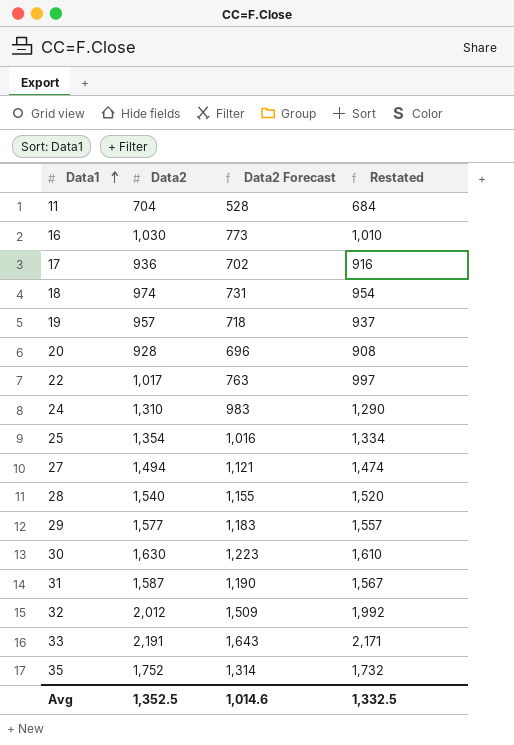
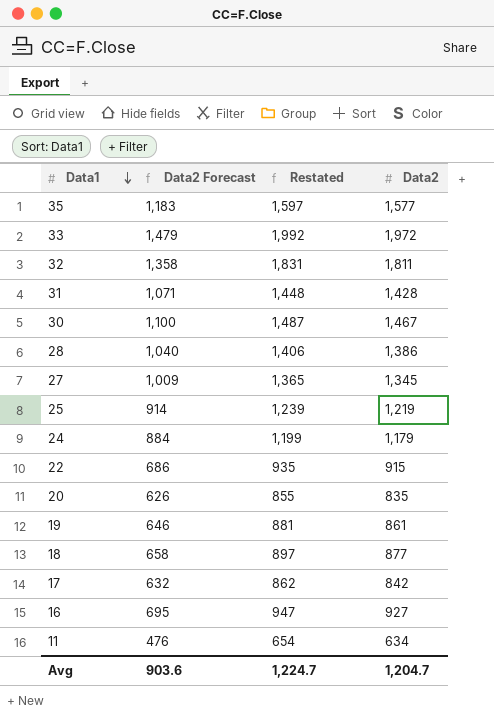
row order: Data1 ascending -> Data1 descending
column Restated | formula: [Data2] - 20 -> [Data2] + 20
column Data2 | position: 2 -> 4
row 29: 1,577 | 1,183 | 1,557 -> none
35 | Data2 Forecast: 1,314 -> 1,183
35 | Data2: 1,752 -> 1,577
33 | Data2 Forecast: 1,643 -> 1,479
33 | Data2: 2,191 -> 1,972
32 | Data2 Forecast: 1,509 -> 1,358
32 | Data2: 2,012 -> 1,811
31 | Data2 Forecast: 1,190 -> 1,071
31 | Data2: 1,587 -> 1,428
30 | Data2 Forecast: 1,223 -> 1,100
30 | Data2: 1,630 -> 1,467
28 | Data2 Forecast: 1,155 -> 1,040
28 | Data2: 1,540 -> 1,386
27 | Data2 Forecast: 1,121 -> 1,009
27 | Data2: 1,494 -> 1,345
25 | Data2 Forecast: 1,016 -> 914
25 | Data2: 1,354 -> 1,219
24 | Data2 Forecast: 983 -> 884
24 | Data2: 1,310 -> 1,179
22 | Data2 Forecast: 763 -> 686
22 | Data2: 1,017 -> 915
20 | Data2 Forecast: 696 -> 626
20 | Data2: 928 -> 835
19 | Data2 Forecast: 718 -> 646
19 | Data2: 957 -> 861
18 | Data2 Forecast: 731 -> 658
18 | Data2: 974 -> 877
17 | Data2 Forecast: 702 -> 632
17 | Data2: 936 -> 842
16 | Data2 Forecast: 773 -> 695
16 | Data2: 1,030 -> 927
11 | Data2 Forecast: 528 -> 476
11 | Data2: 704 -> 634
Avg | Data2 Forecast: 1,014.6 -> 903.6
Avg | Restated: 1,332.5 -> 1,224.7
Avg | Data2: 1,352.5 -> 1,204.7

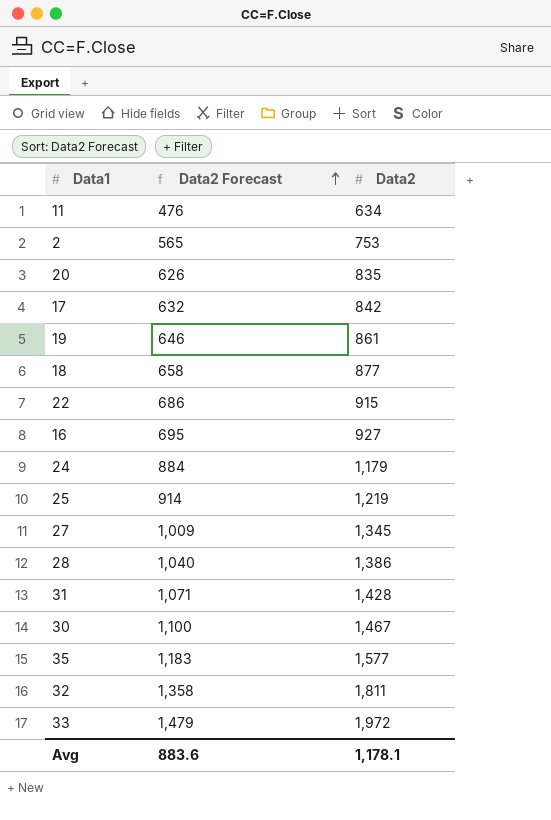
row order: Data1 descending -> Data2 Forecast ascending
column Restated | formula: [Data2] + 20 -> none
row 2: none -> 565 | 753
Avg | Data2 Forecast: 903.6 -> 883.6
Avg | Data2: 1,204.7 -> 1,178.1

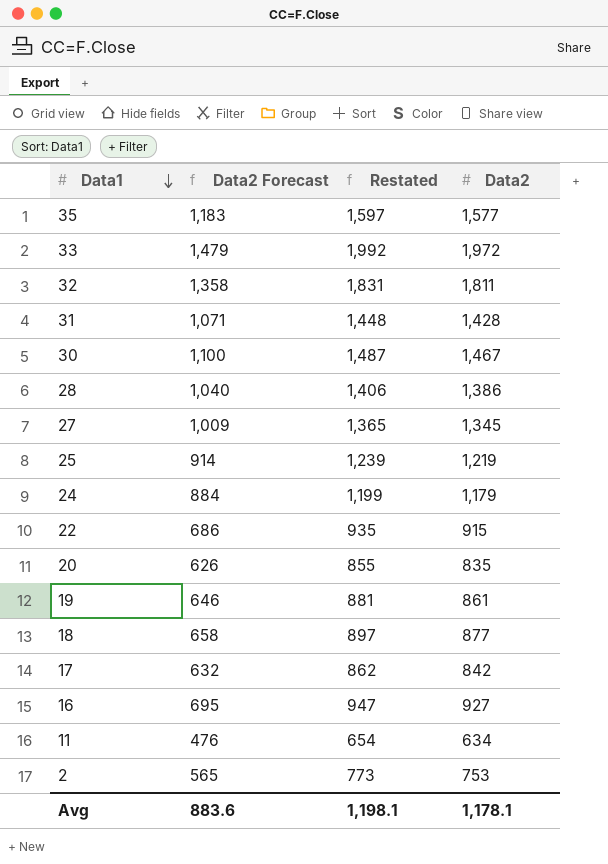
row order: Data2 Forecast ascending -> Data1 descending
column Restated | formula: none -> [Data2] + 20

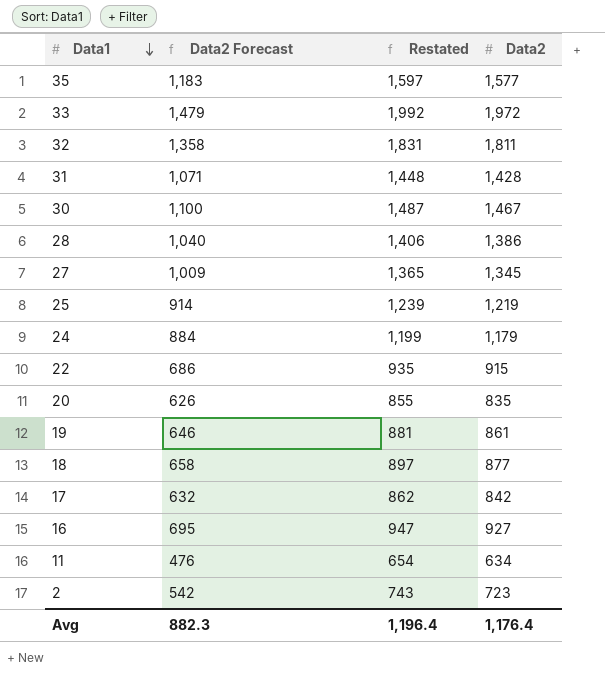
2 | Data2 Forecast: 565 -> 542
2 | Restated: 773 -> 743
2 | Data2: 753 -> 723
Avg | Data2 Forecast: 883.6 -> 882.3
Avg | Restated: 1,198.1 -> 1,196.4
Avg | Data2: 1,178.1 -> 1,176.4

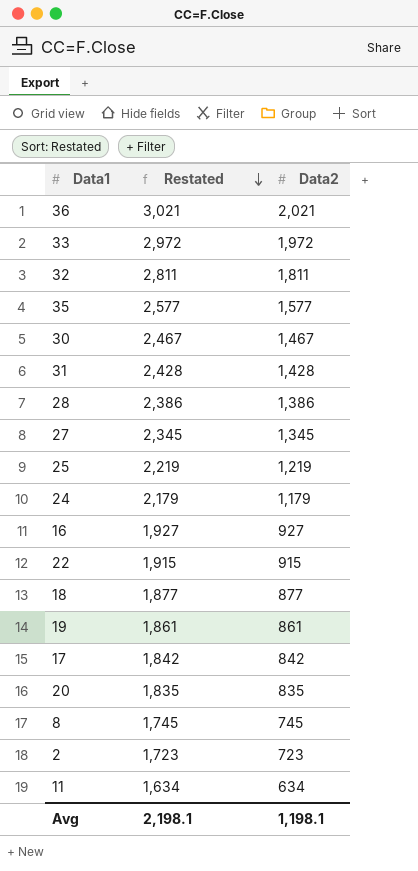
row order: Data1 descending -> Restated descending
column Data2 Forecast | formula: [Data2] * 0.75 -> none
column Restated | formula: [Data2] + 20 -> [Data2] + 1000
row 36: none -> 3,021 | 2,021
row 8: none -> 1,745 | 745
Avg | Restated: 1,196.4 -> 2,198.1
Avg | Data2: 1,176.4 -> 1,198.1

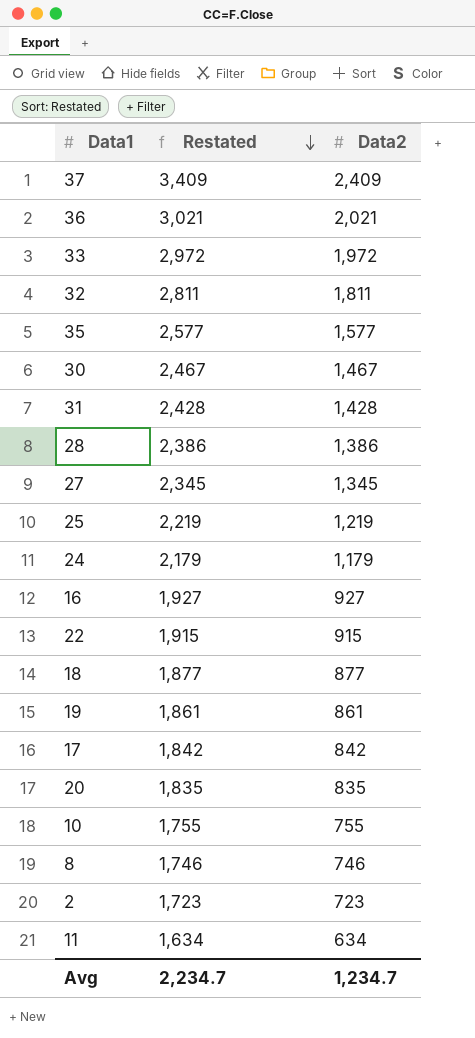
row 37: none -> 3,409 | 2,409
row 10: none -> 1,755 | 755
8 | Restated: 1,745 -> 1,746
8 | Data2: 745 -> 746
Avg | Restated: 2,198.1 -> 2,234.7
Avg | Data2: 1,198.1 -> 1,234.7

